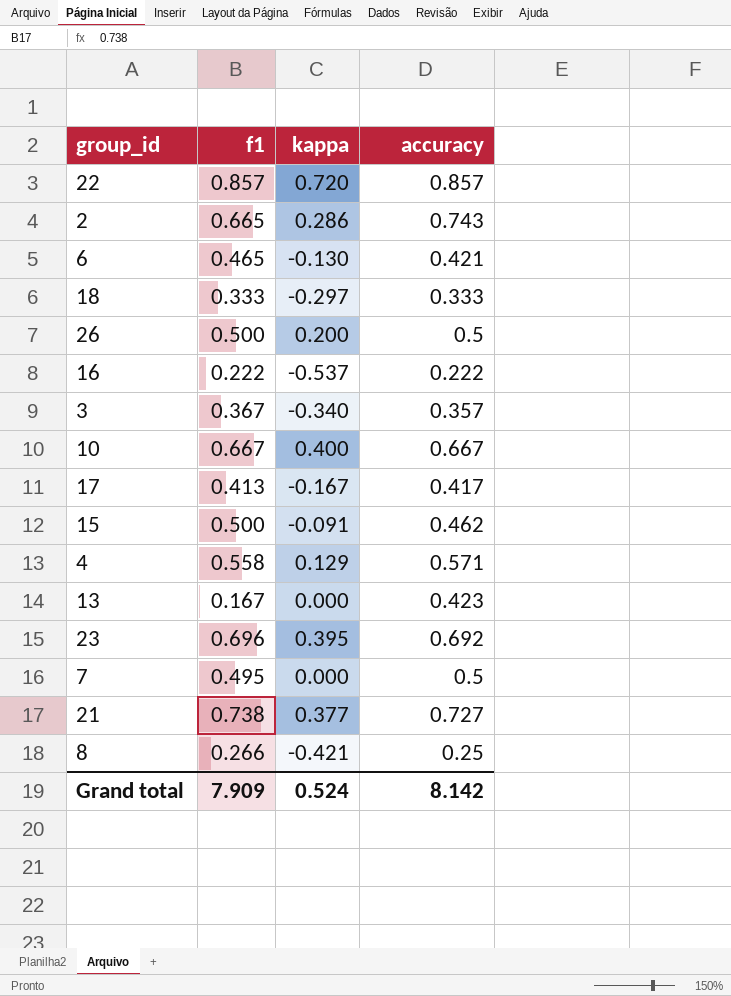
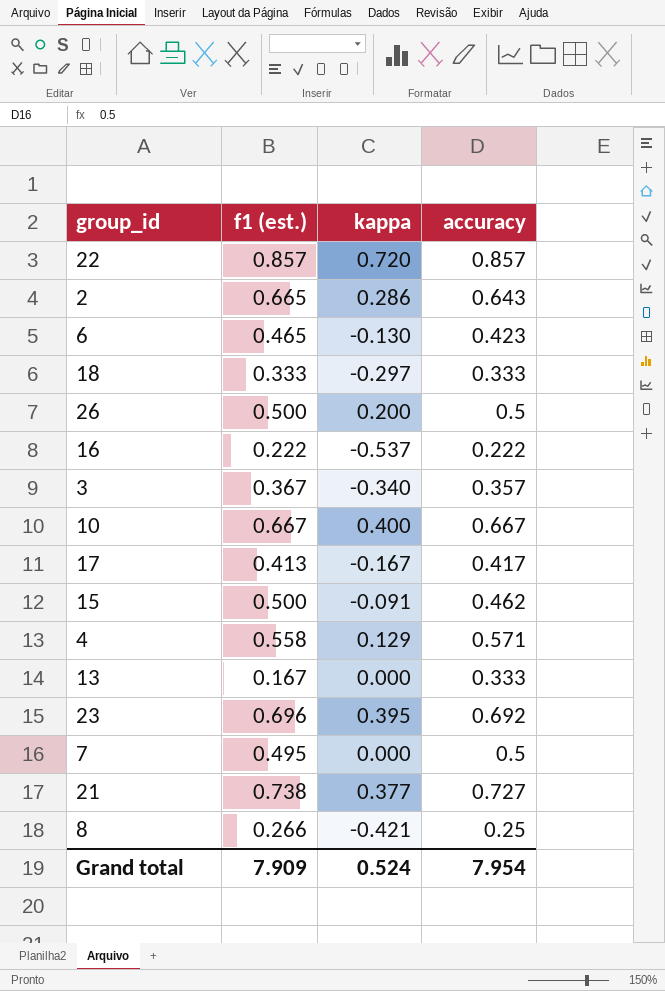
column name: f1 -> f1 (est.)
2 | accuracy: 0.743 -> 0.643
6 | accuracy: 0.421 -> 0.423
13 | accuracy: 0.423 -> 0.333
Grand total | accuracy: 8.142 -> 7.954

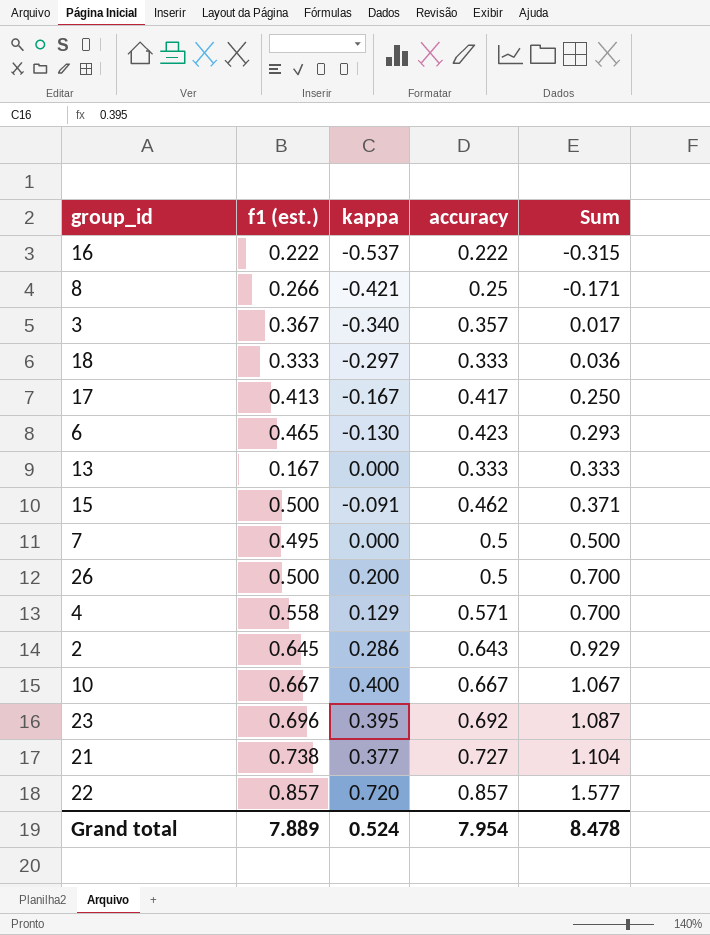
row order: none -> Sum ascending
column Sum | formula: none -> [kappa] + [accuracy]
2 | f1 (est.): 0.665 -> 0.645
Grand total | f1 (est.): 7.909 -> 7.889

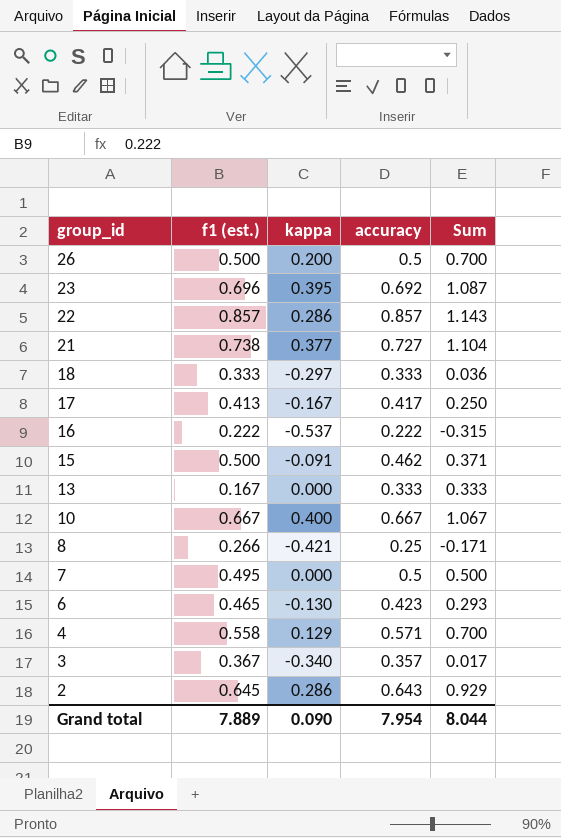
row order: Sum ascending -> group_id descending
22 | kappa: 0.720 -> 0.286
22 | Sum: 1.577 -> 1.143
Grand total | kappa: 0.524 -> 0.090
Grand total | Sum: 8.478 -> 8.044

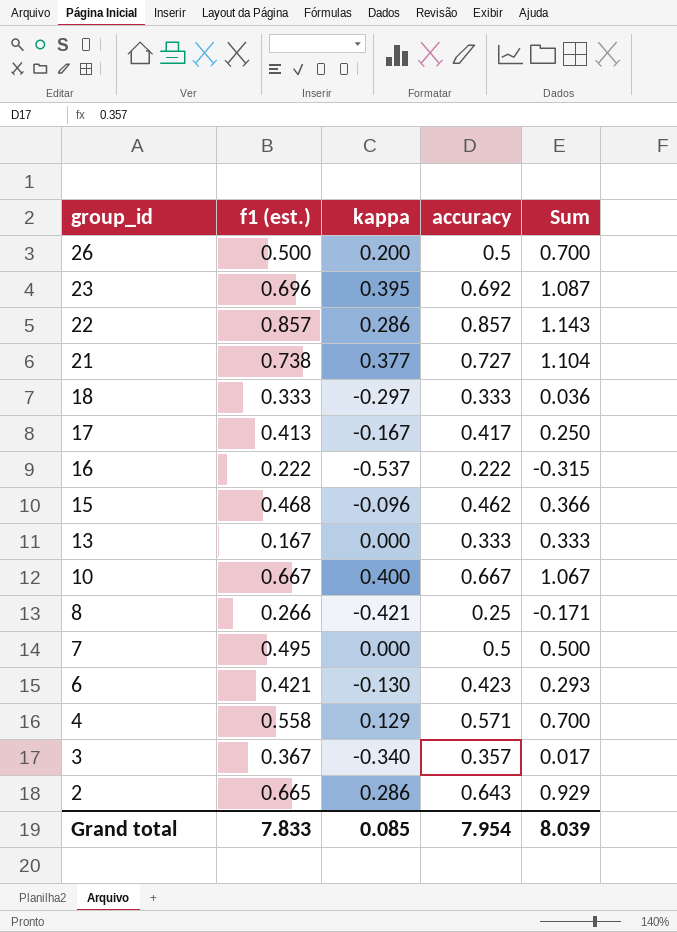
15 | f1 (est.): 0.500 -> 0.468
15 | kappa: -0.091 -> -0.096
15 | Sum: 0.371 -> 0.366
6 | f1 (est.): 0.465 -> 0.421
2 | f1 (est.): 0.645 -> 0.665
Grand total | f1 (est.): 7.889 -> 7.833
Grand total | kappa: 0.090 -> 0.085
Grand total | Sum: 8.044 -> 8.039

